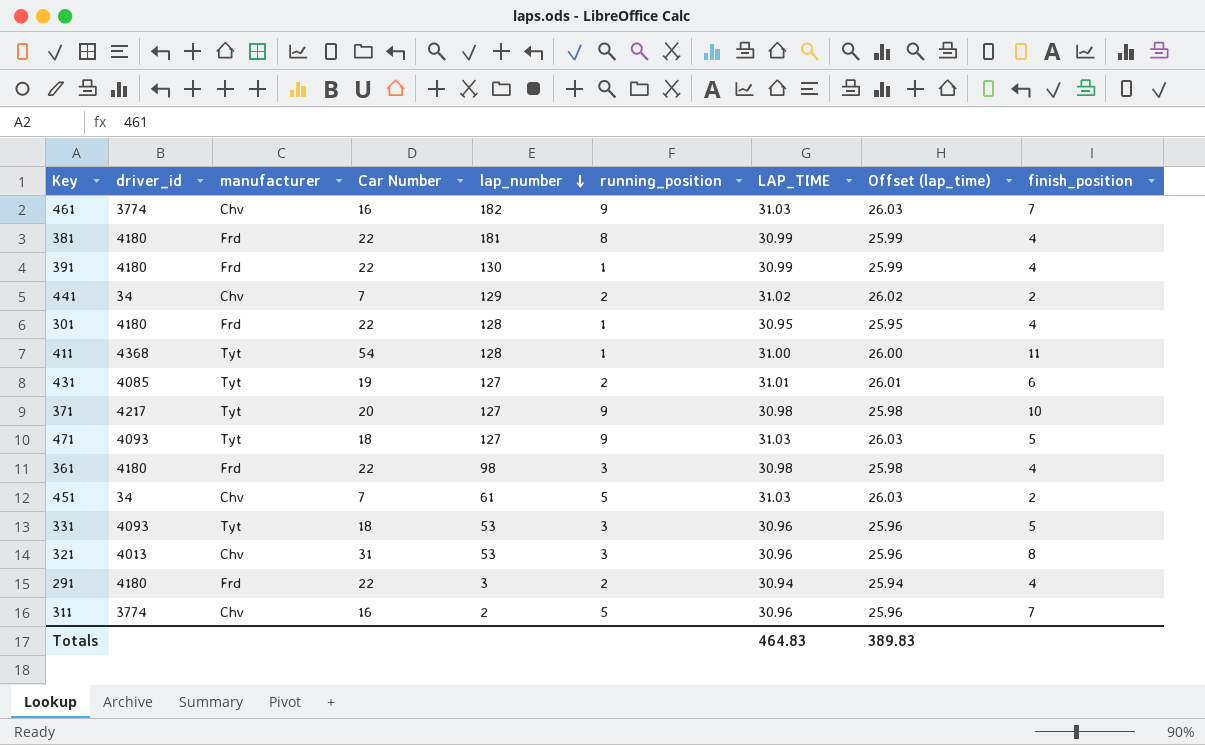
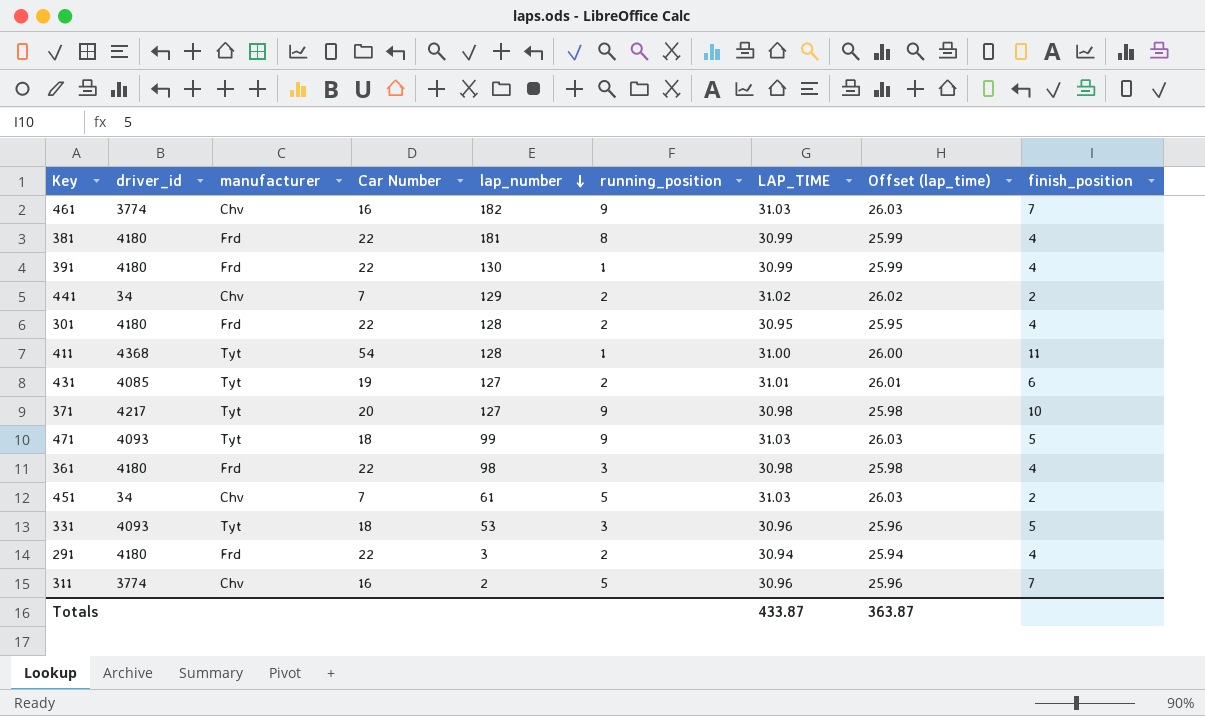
row 321: 4013 | Chv | 31 | 53 | 3 | 30.96 | 25.96 | 8 -> none
301 | running_position: 1 -> 2
471 | lap_number: 127 -> 99
Totals | LAP_TIME: 464.83 -> 433.87
Totals | Offset (lap_time): 389.83 -> 363.87

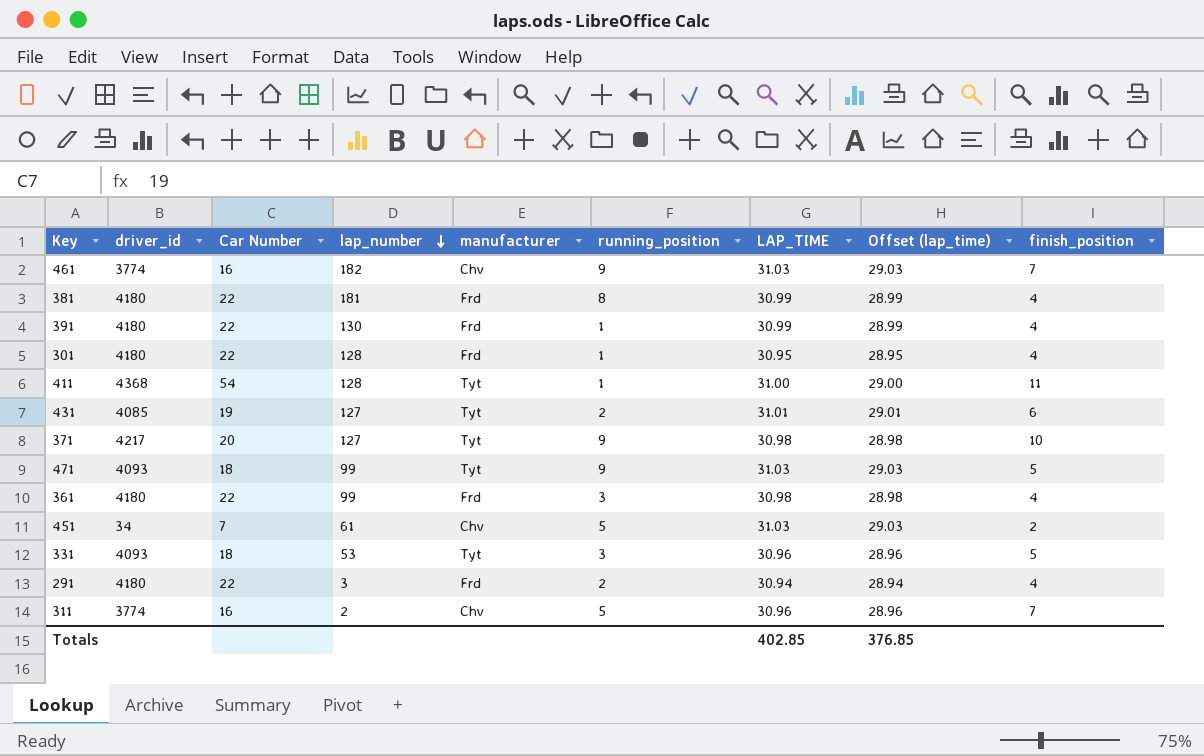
column manufacturer | position: 3 -> 5
column Offset (lap_time) | formula: [LAP_TIME] - 5 -> [LAP_TIME] - 2
row 441: 34 | Chv | 7 | 129 | 2 | 31.02 | 26.02 | 2 -> none
301 | running_position: 2 -> 1
361 | lap_number: 98 -> 99
Totals | LAP_TIME: 433.87 -> 402.85
Totals | Offset (lap_time): 363.87 -> 376.85

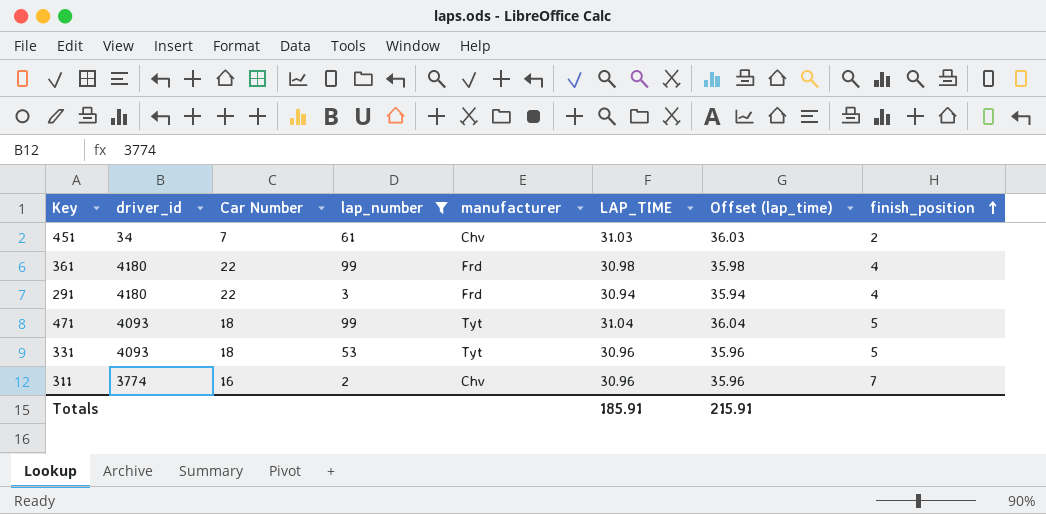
filter: none -> lap_number <= 99
row order: lap_number descending -> finish_position ascending
column running_position | position: 6 -> none
column Offset (lap_time) | formula: [LAP_TIME] - 2 -> [LAP_TIME] + 5
471 | LAP_TIME: 31.03 -> 31.04
Totals | LAP_TIME: 402.85 -> 185.91
Totals | Offset (lap_time): 376.85 -> 215.91

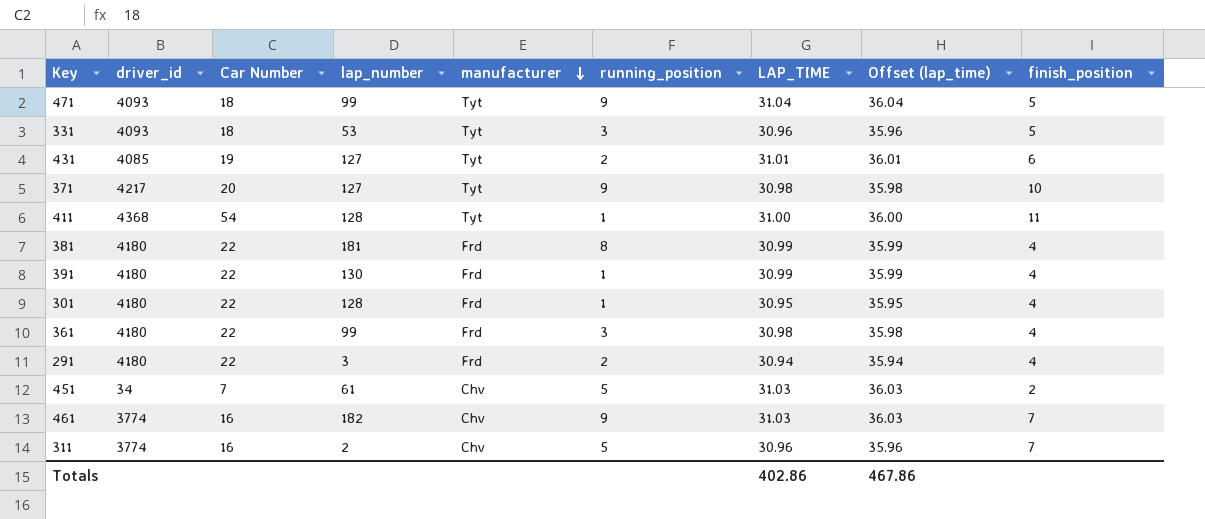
filter: lap_number <= 99 -> none
row order: finish_position ascending -> manufacturer descending
column running_position | position: none -> 6
Totals | LAP_TIME: 185.91 -> 402.86
Totals | Offset (lap_time): 215.91 -> 467.86

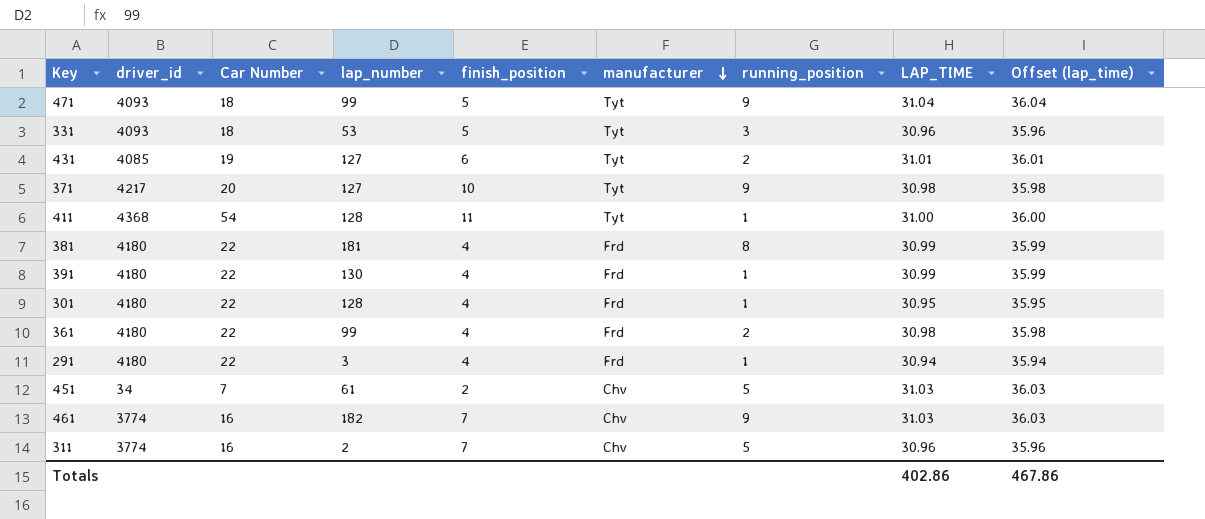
column finish_position | position: 9 -> 5
361 | running_position: 3 -> 2
291 | running_position: 2 -> 1

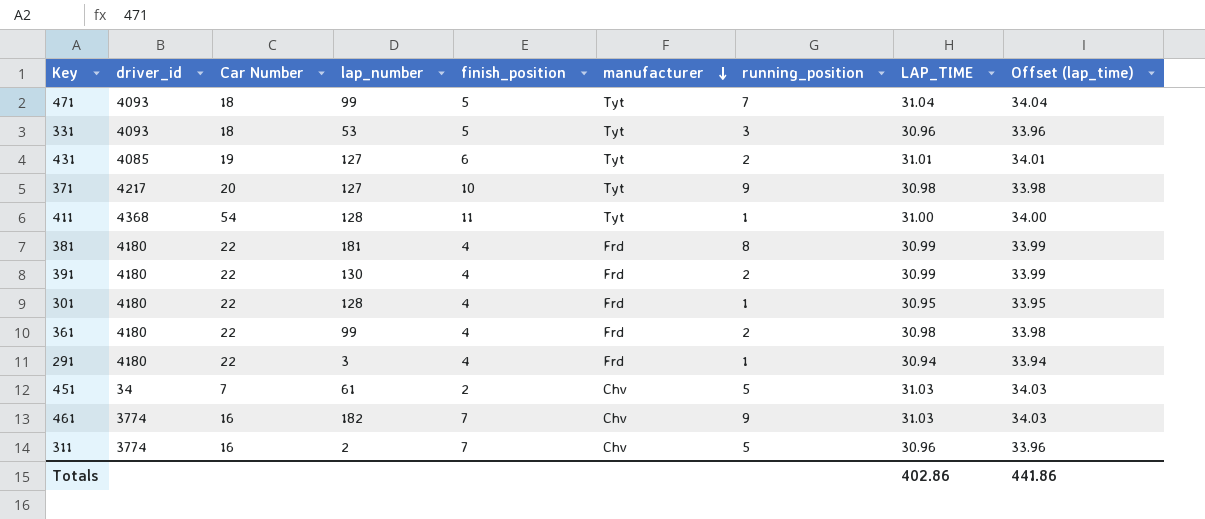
column Offset (lap_time) | formula: [LAP_TIME] + 5 -> [LAP_TIME] + 3
471 | running_position: 9 -> 7
391 | running_position: 1 -> 2
Totals | Offset (lap_time): 467.86 -> 441.86

